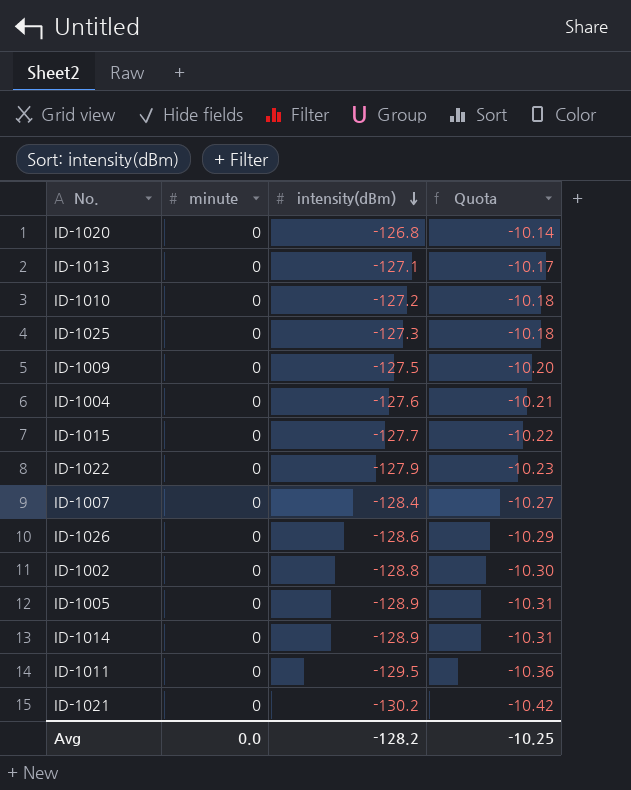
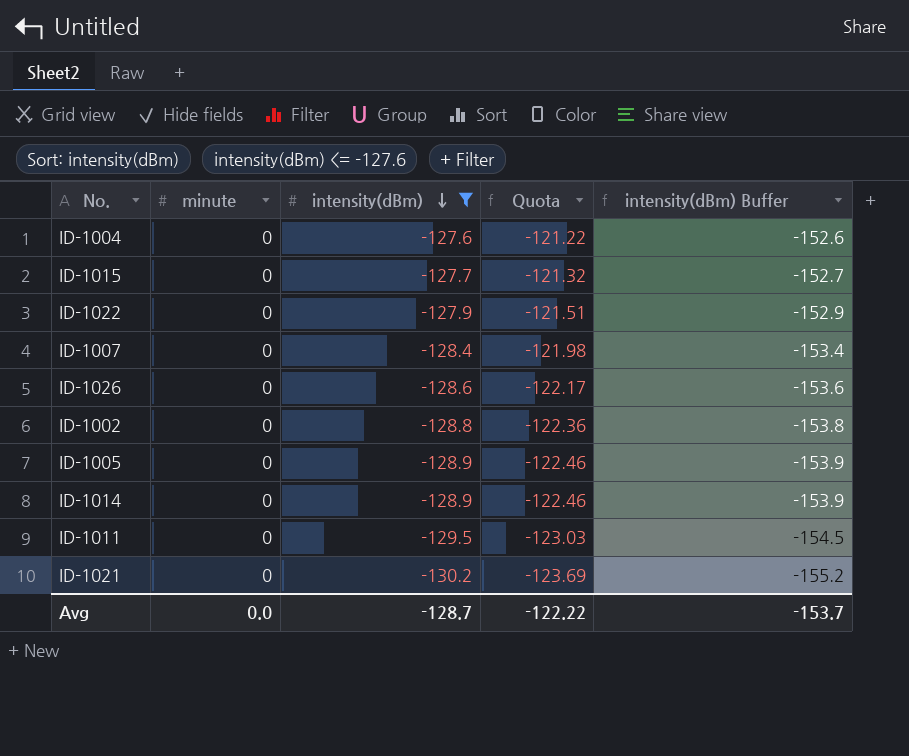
filter: none -> intensity(dBm) <= -127.6
column Quota | formula: [intensity(dBm)] * 0.08 -> [intensity(dBm)] * 0.95
column intensity(dBm) Buffer | formula: none -> [intensity(dBm)] - 25
Avg | intensity(dBm): -128.2 -> -128.7
Avg | Quota: -10.25 -> -122.22

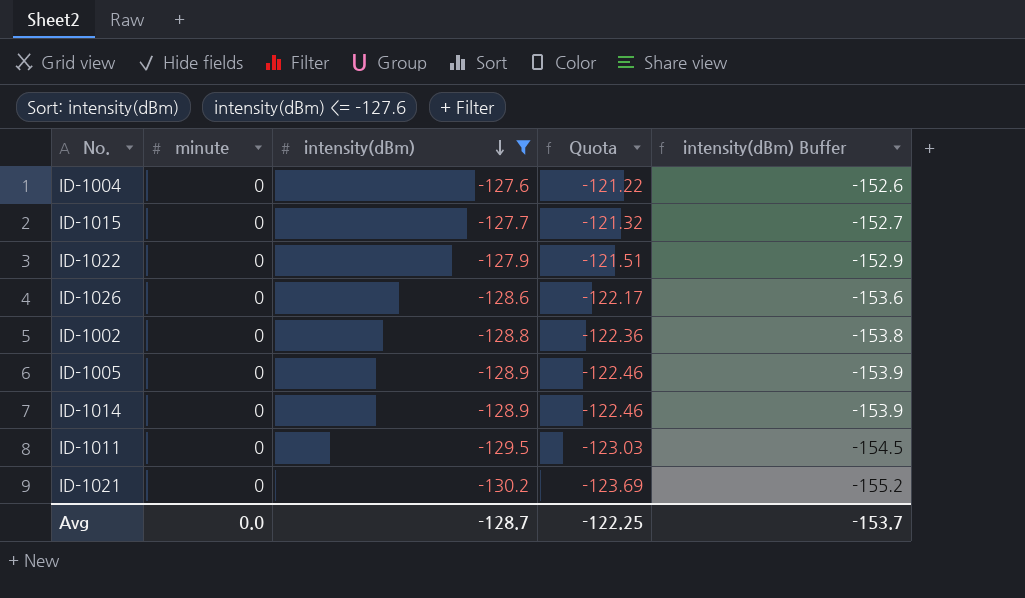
row ID-1007: 0 | -128.4 | -121.98 | -153.4 -> none
Avg | Quota: -122.22 -> -122.25

